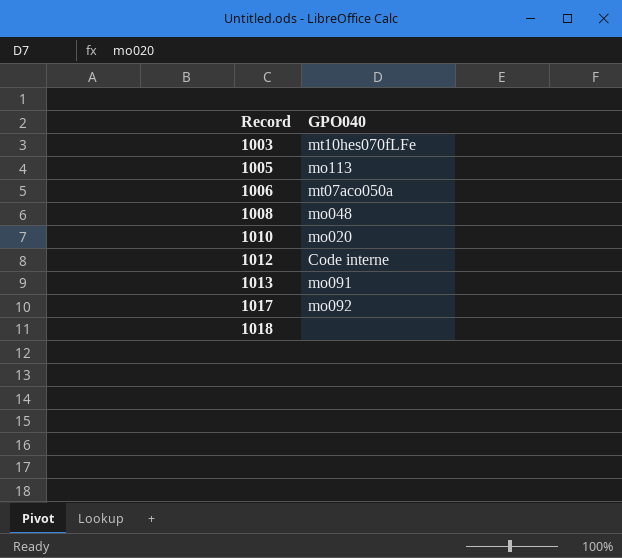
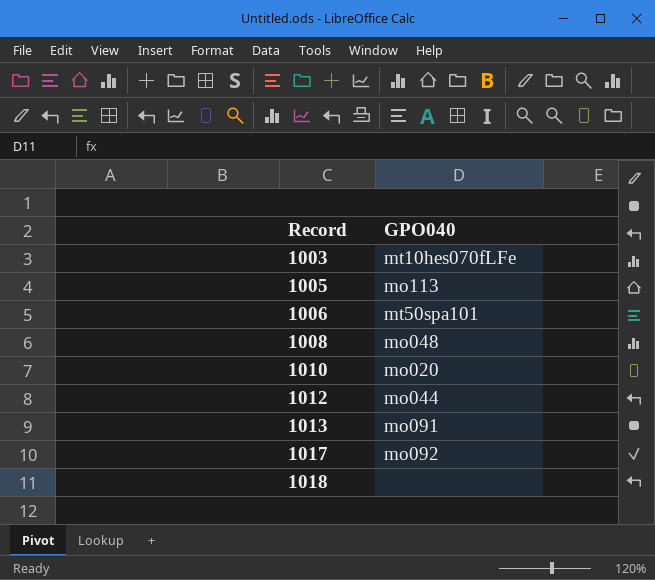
1006 | GPO040: mt07aco050a -> mt50spa101
1012 | GPO040: Code interne -> mo044

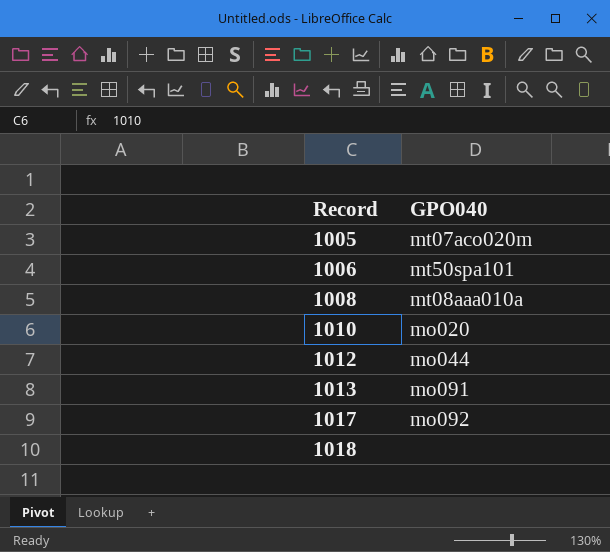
row 1003: mt10hes070fLFe -> none
1005 | GPO040: mo113 -> mt07aco020m
1008 | GPO040: mo048 -> mt08aaa010a

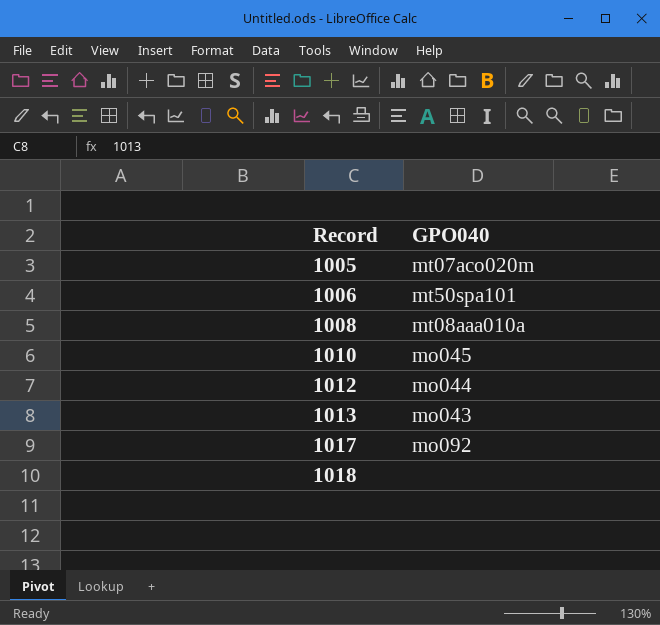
1010 | GPO040: mo020 -> mo045
1013 | GPO040: mo091 -> mo043

